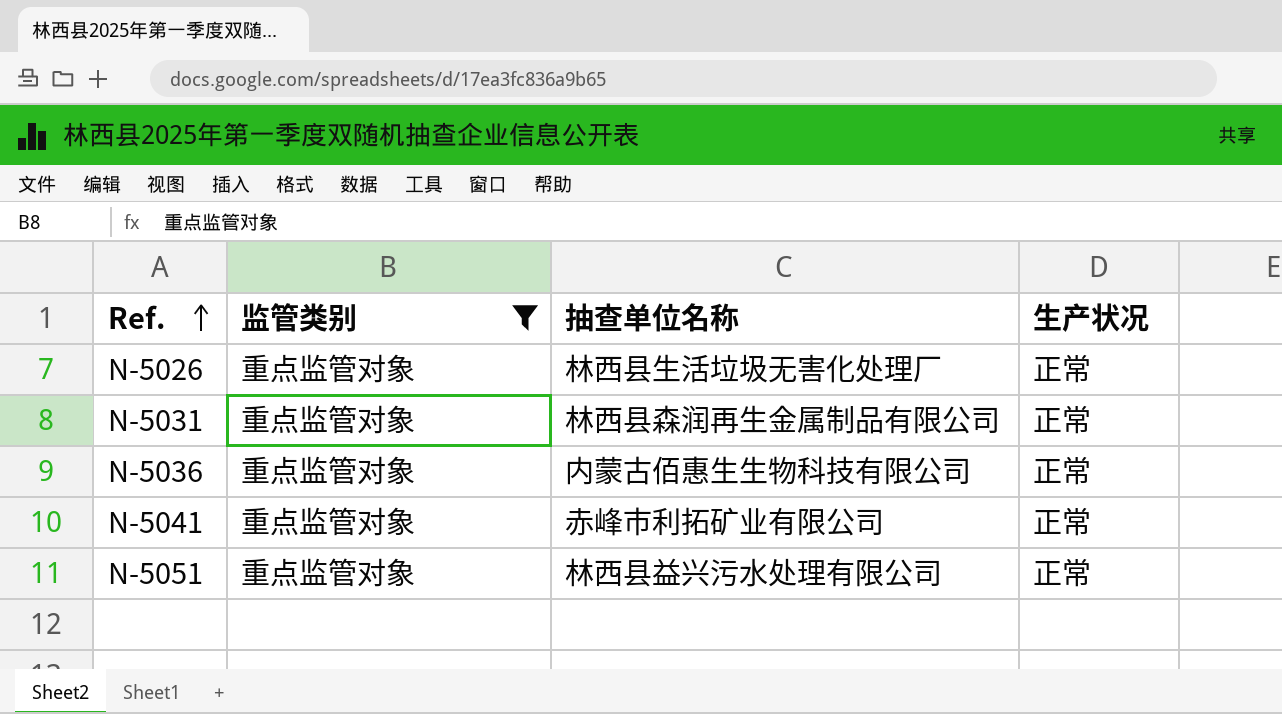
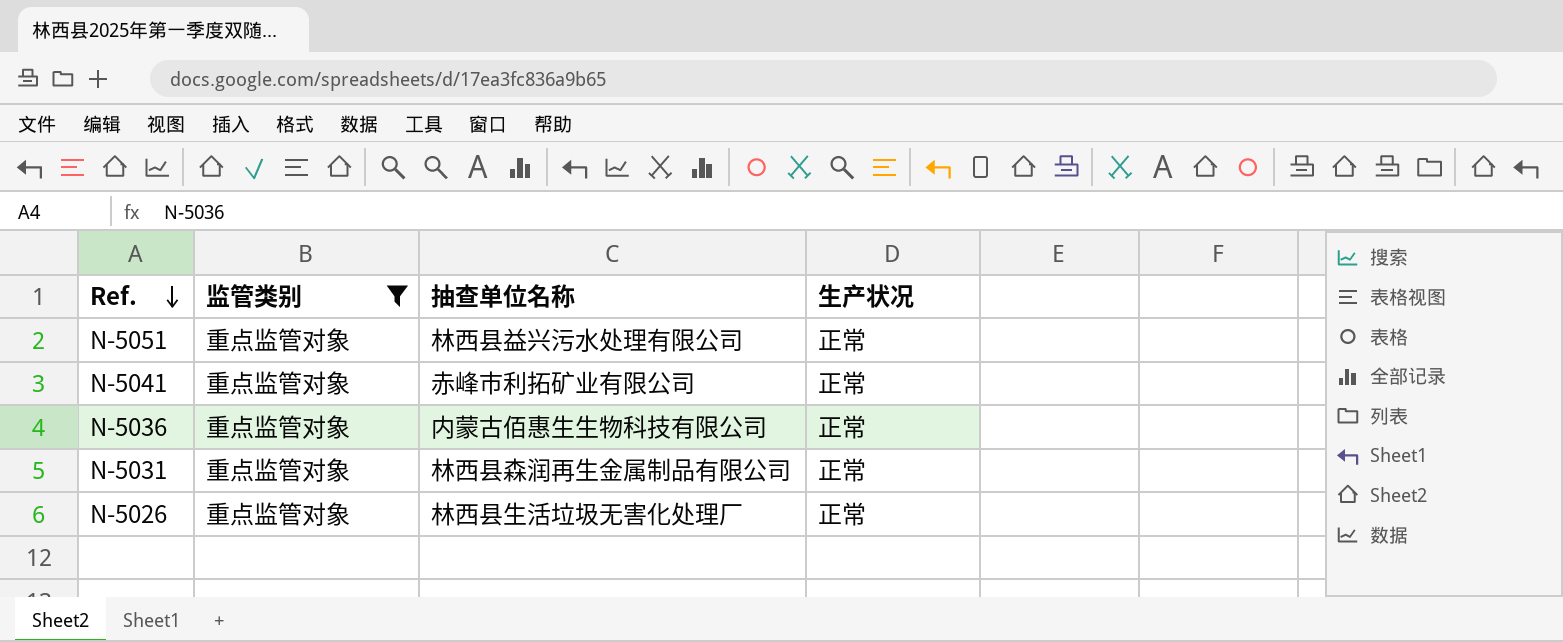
row order: Ref. ascending -> Ref. descending

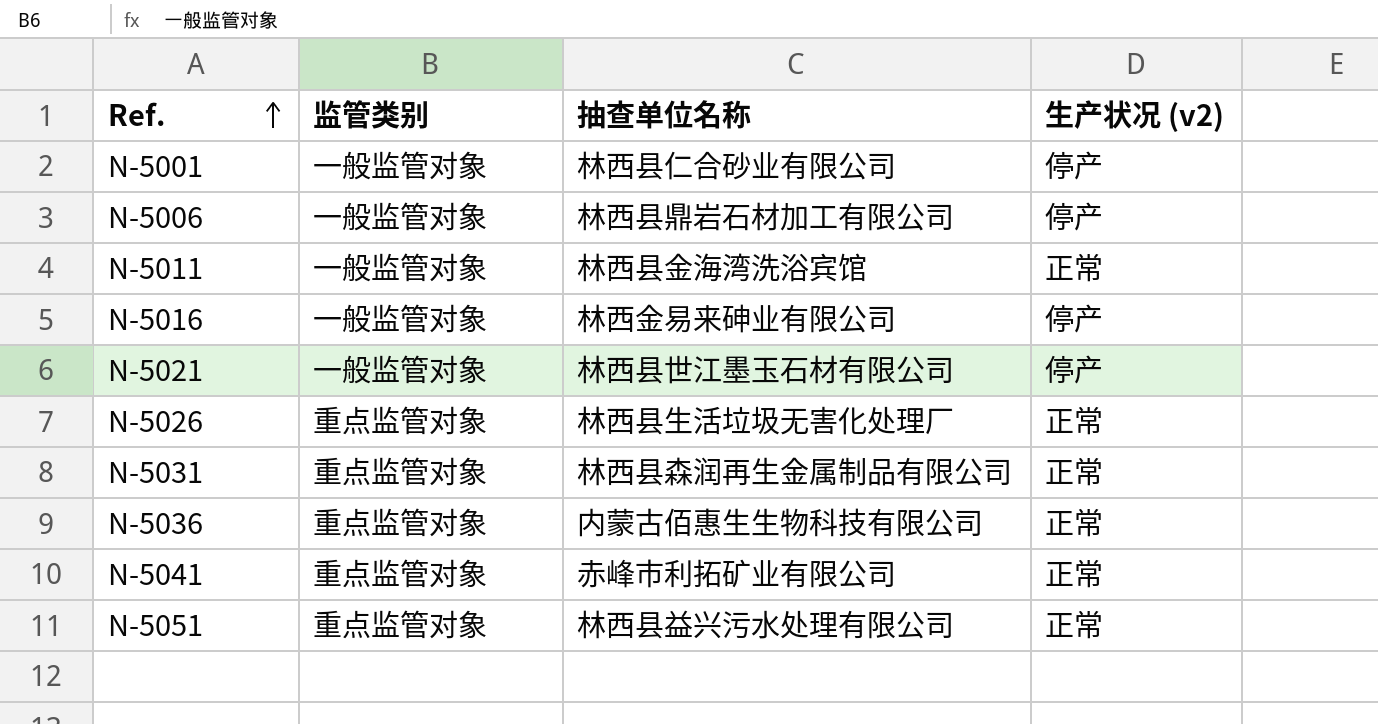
filter: 监管类别 = 重点监管对象 -> none
row order: Ref. descending -> Ref. ascending
column name: 生产状况 -> 生产状况 (v2)

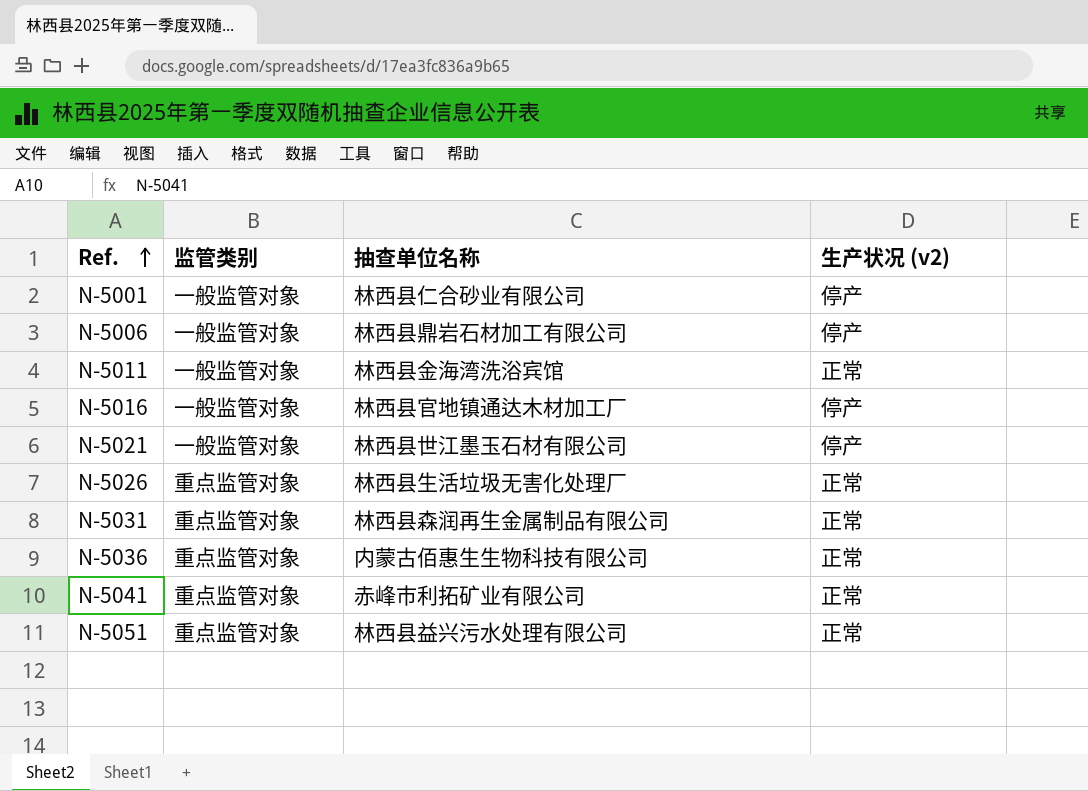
N-5016 | 抽查单位名称: 林西金易来砷业有限公司 -> 林西县官地镇通达木材加工厂

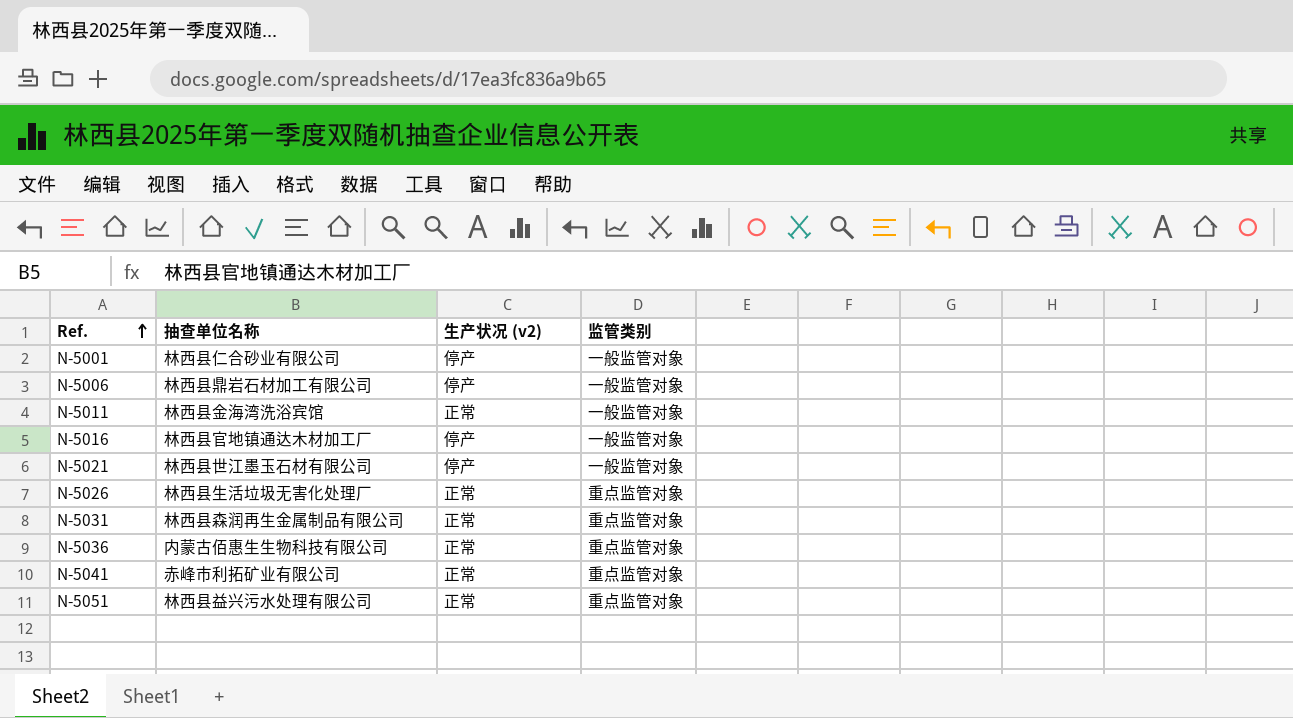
column 监管类别 | position: 2 -> 4

